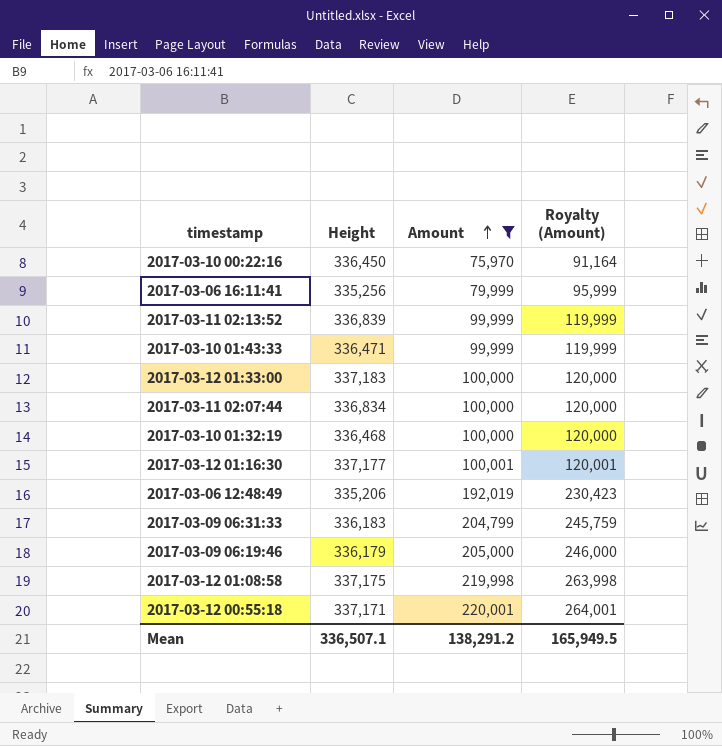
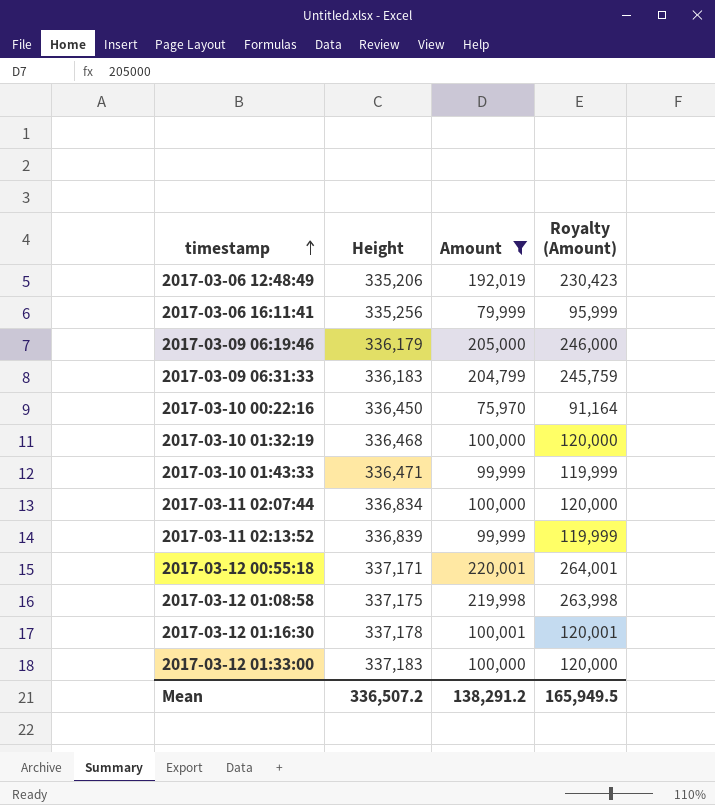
row order: Amount ascending -> timestamp ascending
2017-03-12 01:16:30 | Height: 337,177 -> 337,178
Mean | Height: 336,507.1 -> 336,507.2

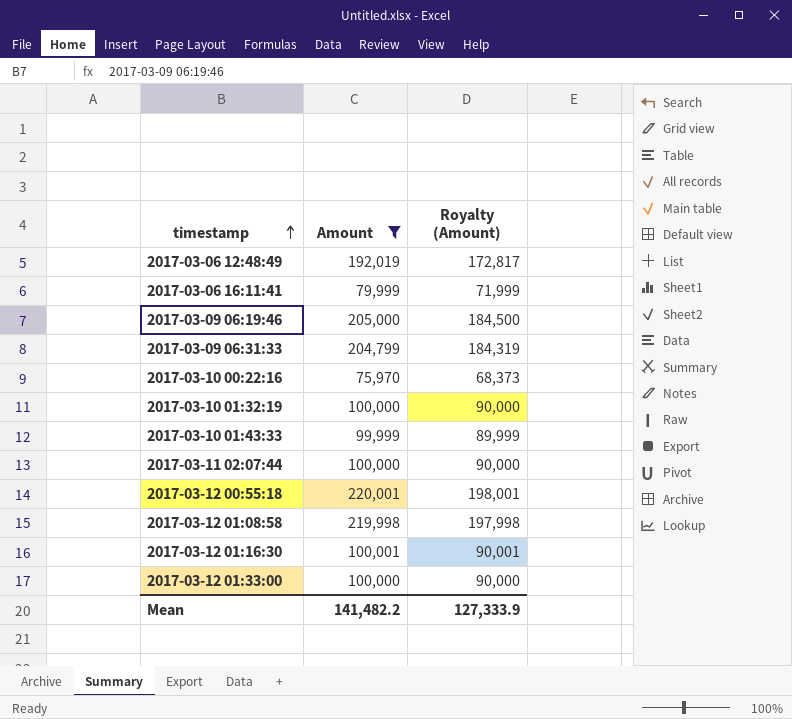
column Height | position: 2 -> none
column Royalty (Amount) | formula: [Amount] * 1.2 -> [Amount] * 0.9
row 2017-03-11 02:13:52: 336,839 | 99,999 | 119,999 -> none
Mean | Amount: 138,291.2 -> 141,482.2
Mean | Royalty (Amount): 165,949.5 -> 127,333.9

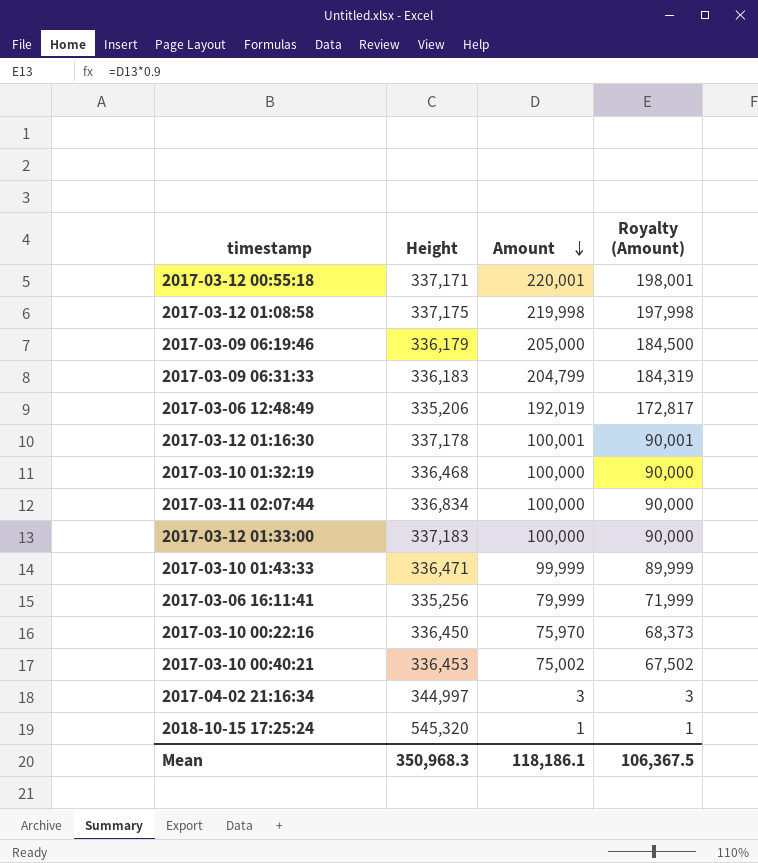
filter: Amount >= 75,970 -> none
row order: timestamp ascending -> Amount descending
column Height | position: none -> 2
Mean | Amount: 141,482.2 -> 118,186.1
Mean | Royalty (Amount): 127,333.9 -> 106,367.5

